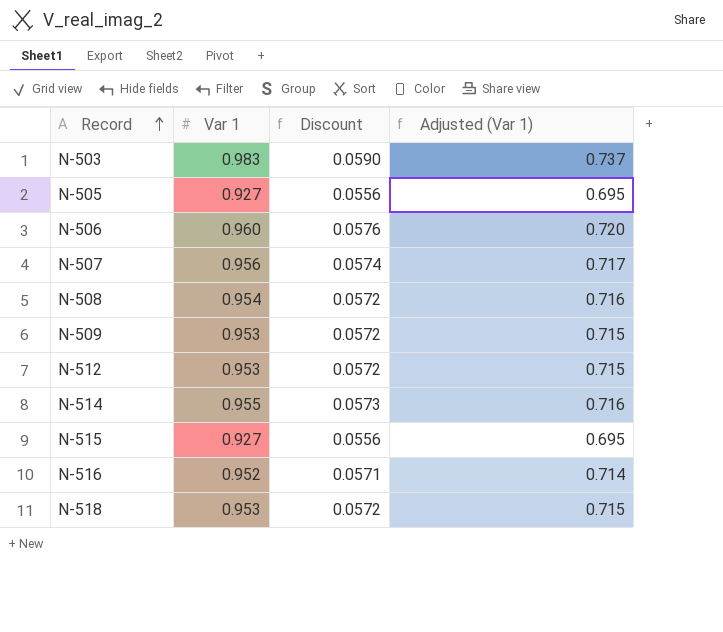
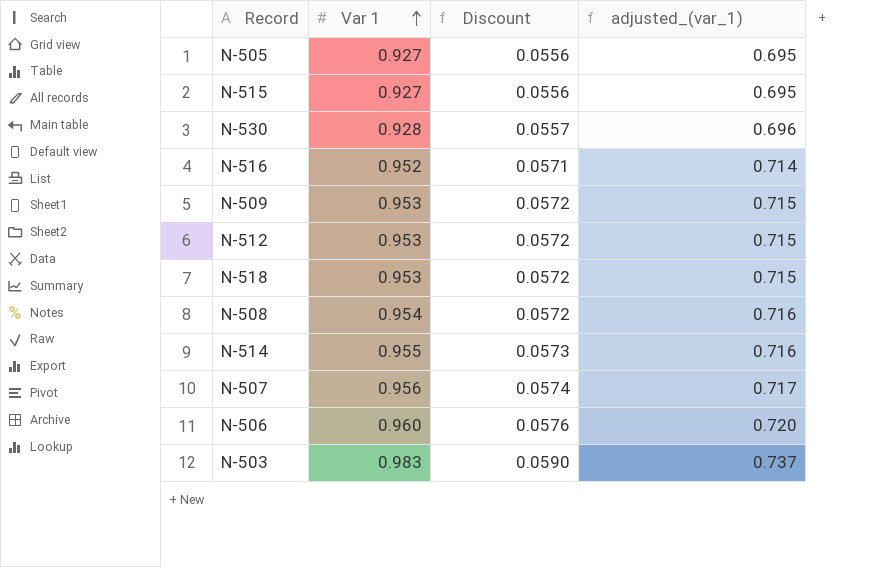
row order: Record ascending -> Var 1 ascending
column name: Adjusted (Var 1) -> adjusted_(var_1)
row N-530: none -> 0.928 | 0.0557 | 0.696

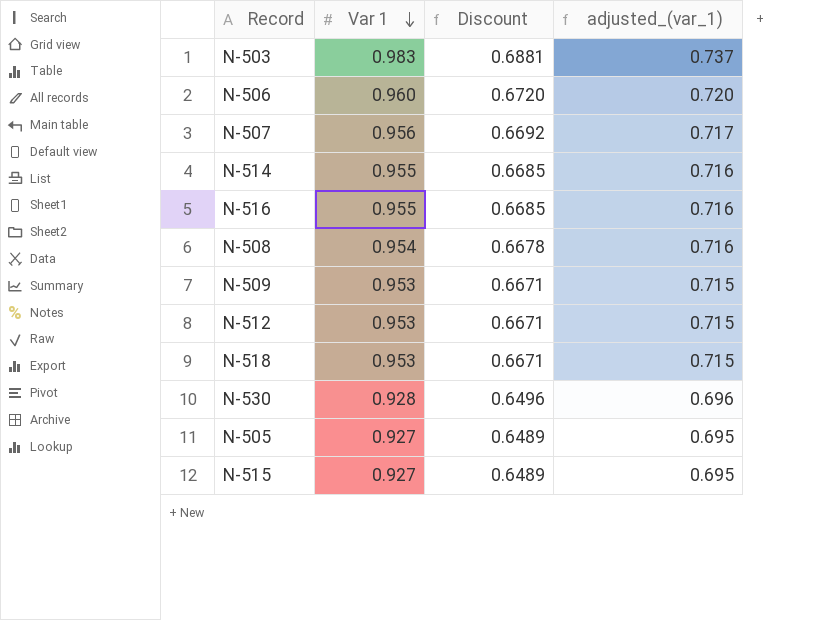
row order: Var 1 ascending -> Var 1 descending
column Discount | formula: [Var 1] * 0.06 -> [Var 1] * 0.7
N-516 | Var 1: 0.952 -> 0.955
N-516 | adjusted_(var_1): 0.714 -> 0.716

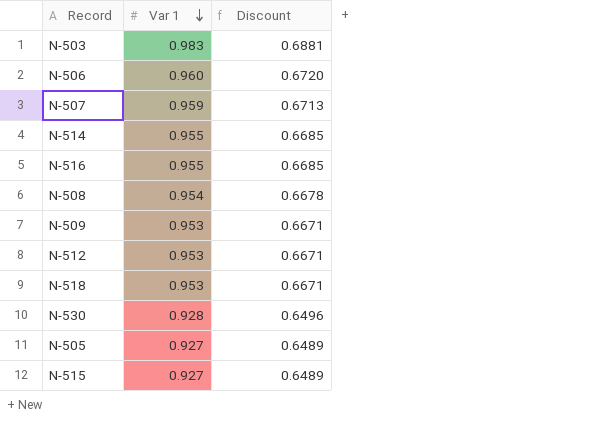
column adjusted_(var_1) | formula: [Var 1] * 0.75 -> none
N-507 | Var 1: 0.956 -> 0.959
N-507 | Discount: 0.6692 -> 0.6713

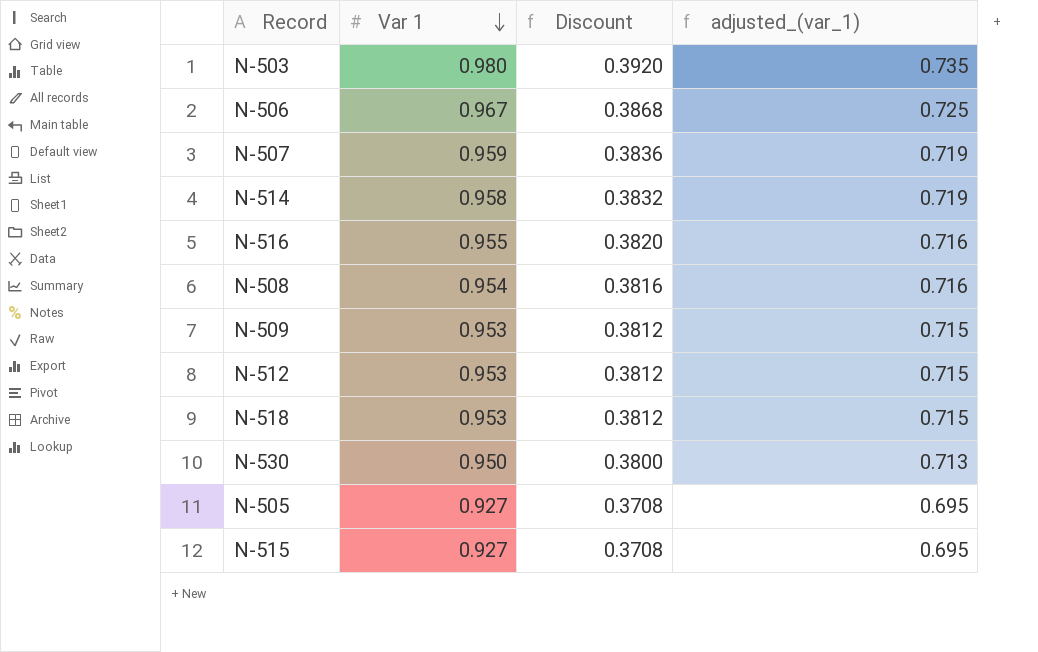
column Discount | formula: [Var 1] * 0.7 -> [Var 1] * 0.4
column adjusted_(var_1) | formula: none -> [Var 1] * 0.75
N-503 | Var 1: 0.983 -> 0.980
N-506 | Var 1: 0.960 -> 0.967
N-514 | Var 1: 0.955 -> 0.958
N-530 | Var 1: 0.928 -> 0.950

